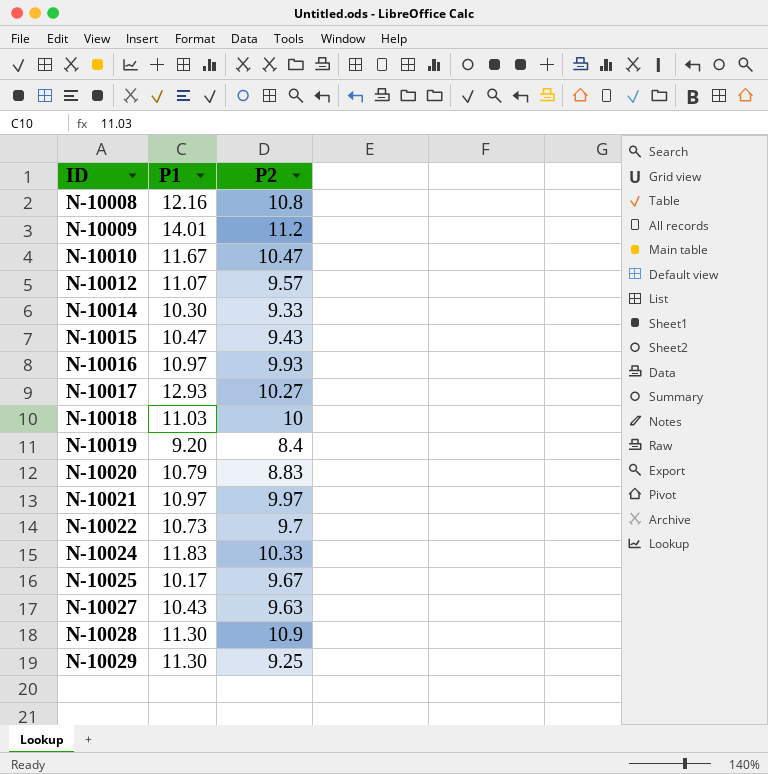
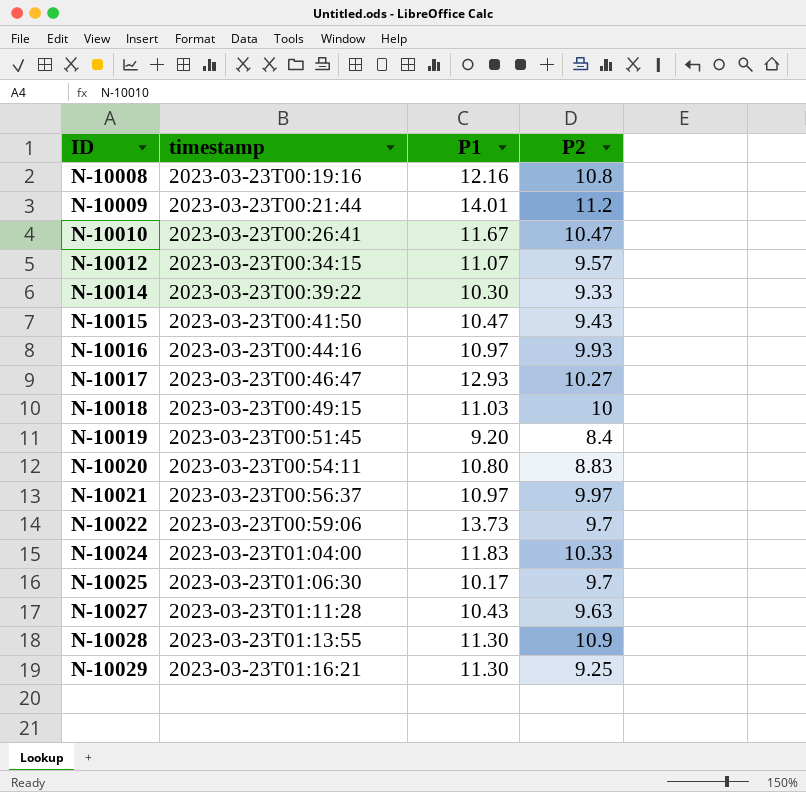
column timestamp | position: none -> 2
N-10020 | P1: 10.79 -> 10.80
N-10022 | P1: 10.73 -> 13.73
N-10025 | P2: 9.67 -> 9.7

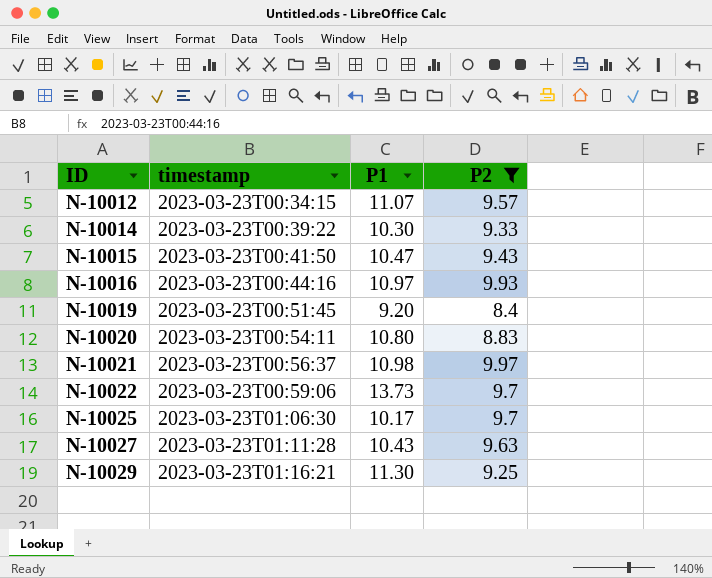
filter: none -> P2 <= 9.97
N-10021 | P1: 10.97 -> 10.98

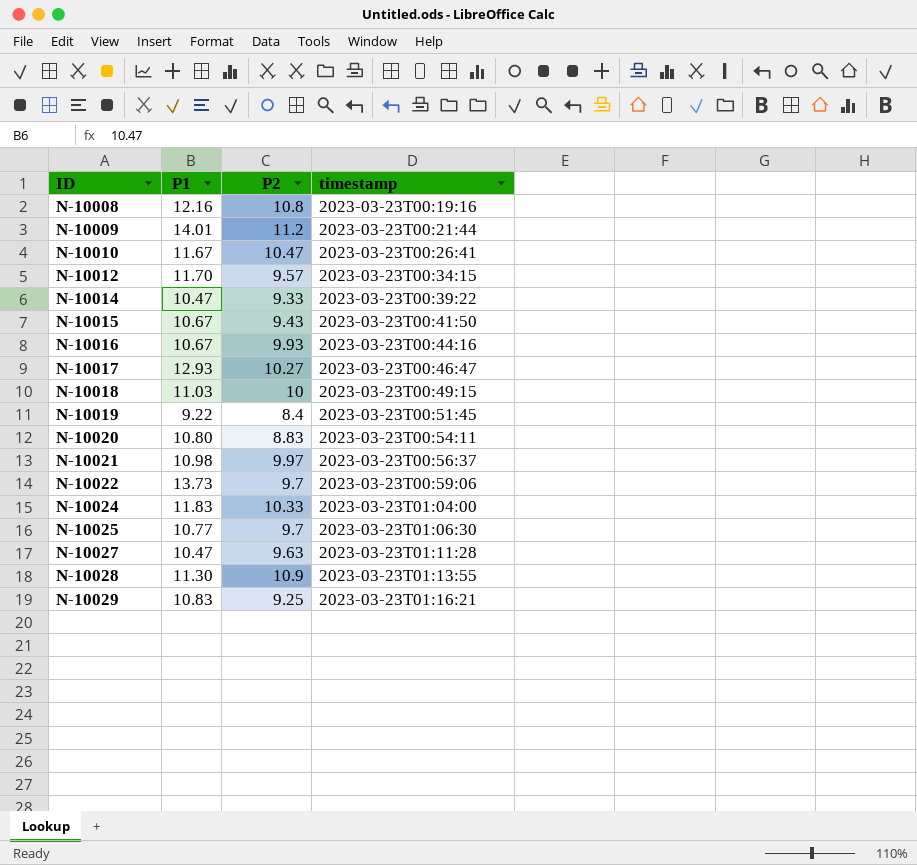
filter: P2 <= 9.97 -> none
column timestamp | position: 2 -> 4
N-10012 | P1: 11.07 -> 11.70
N-10014 | P1: 10.30 -> 10.47
N-10015 | P1: 10.47 -> 10.67
N-10016 | P1: 10.97 -> 10.67
N-10019 | P1: 9.20 -> 9.22
N-10025 | P1: 10.17 -> 10.77
N-10027 | P1: 10.43 -> 10.47
N-10029 | P1: 11.30 -> 10.83

